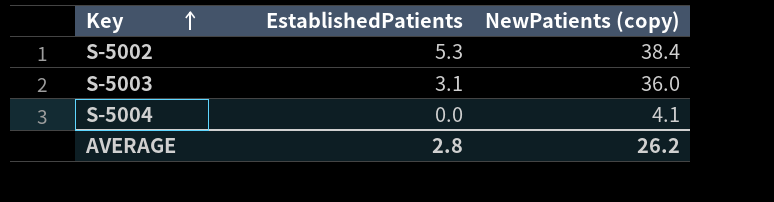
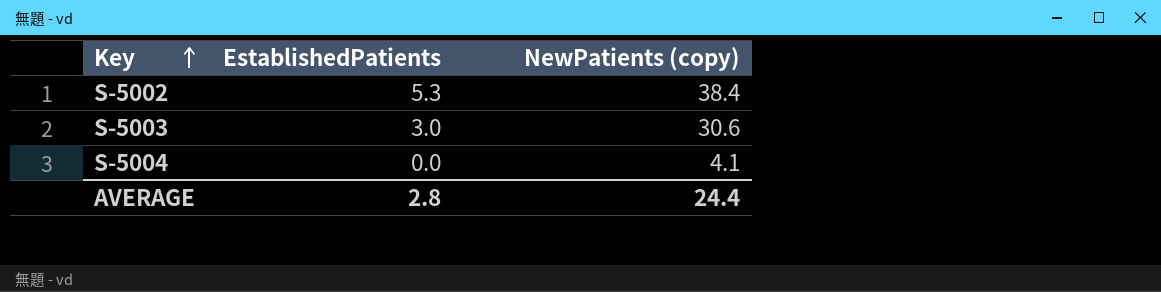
S-5003 | EstablishedPatients: 3.1 -> 3.0
S-5003 | NewPatients (copy): 36.0 -> 30.6
AVERAGE | NewPatients (copy): 26.2 -> 24.4

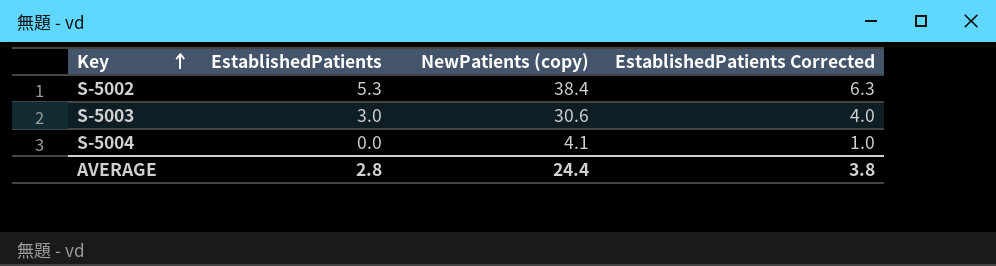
column EstablishedPatients Corrected | formula: none -> [EstablishedPatients] + 1

